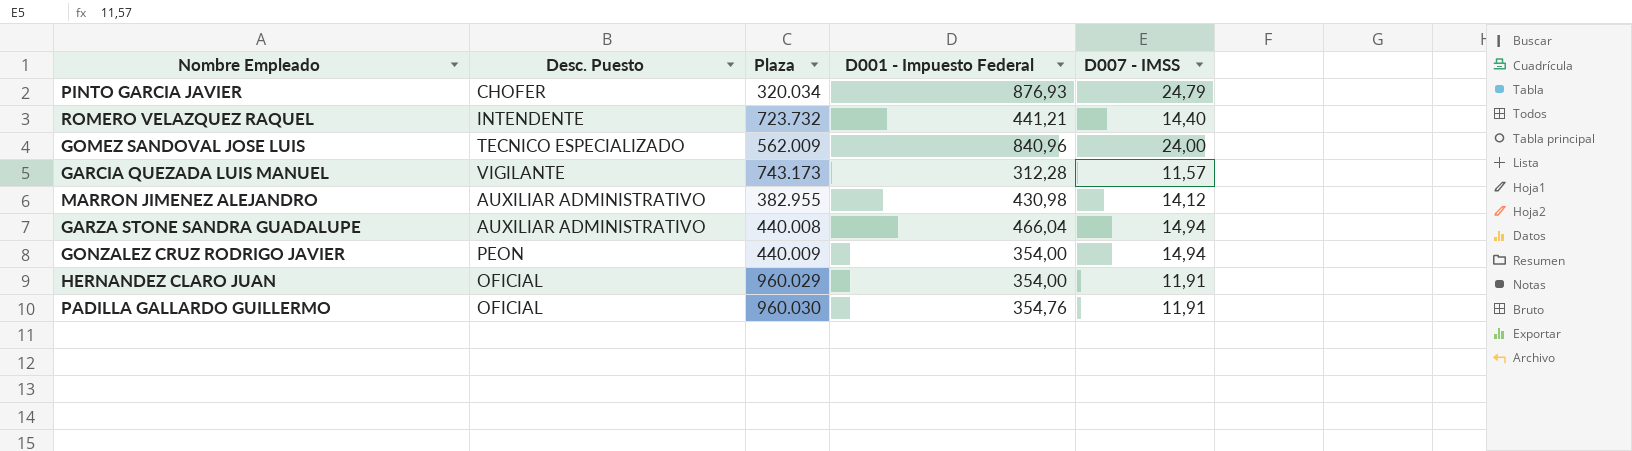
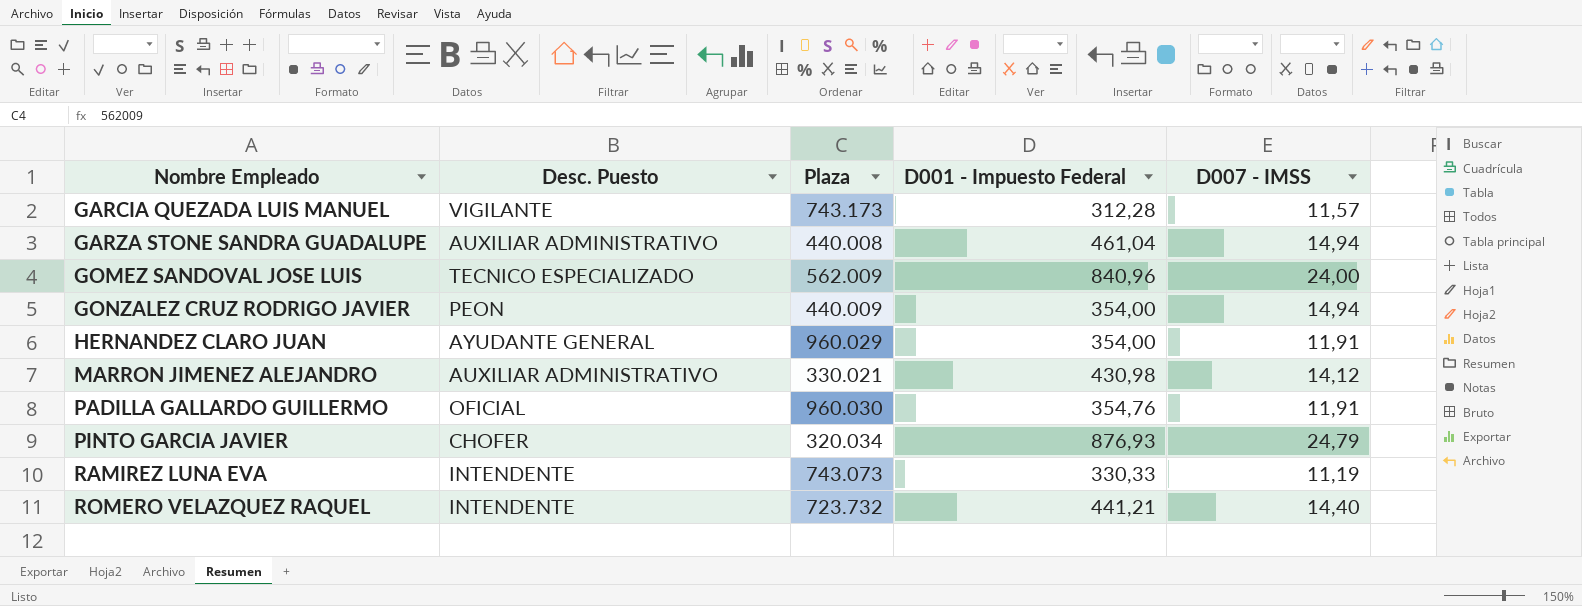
row order: none -> Nombre Empleado ascending
GARZA STONE SANDRA GUADALUPE | D001 - Impuesto Federal: 466,04 -> 461,04
HERNANDEZ CLARO JUAN | Desc. Puesto: OFICIAL -> AYUDANTE GENERAL
MARRON JIMENEZ ALEJANDRO | Plaza: 382.955 -> 330.021
row RAMIREZ LUNA EVA: none -> INTENDENTE | 743.073 | 330,33 | 11,19

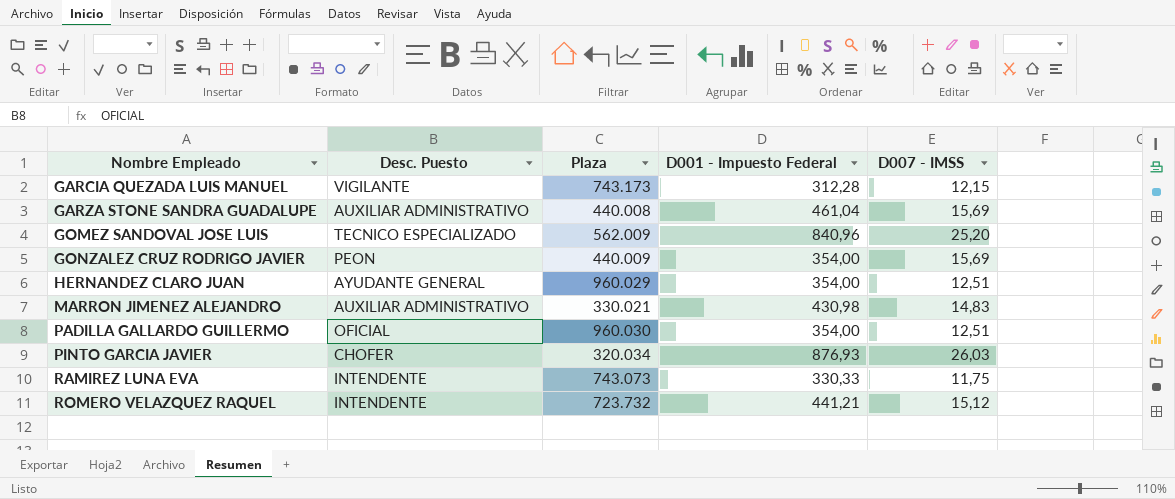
GARCIA QUEZADA LUIS MANUEL | D007 - IMSS: 11,57 -> 12,15
GARZA STONE SANDRA GUADALUPE | D007 - IMSS: 14,94 -> 15,69
GOMEZ SANDOVAL JOSE LUIS | D007 - IMSS: 24,00 -> 25,20
GONZALEZ CRUZ RODRIGO JAVIER | D007 - IMSS: 14,94 -> 15,69
HERNANDEZ CLARO JUAN | D007 - IMSS: 11,91 -> 12,51
MARRON JIMENEZ ALEJANDRO | D007 - IMSS: 14,12 -> 14,83
PADILLA GALLARDO GUILLERMO | D001 - Impuesto Federal: 354,76 -> 354,00
PADILLA GALLARDO GUILLERMO | D007 - IMSS: 11,91 -> 12,51
PINTO GARCIA JAVIER | D007 - IMSS: 24,79 -> 26,03
RAMIREZ LUNA EVA | D007 - IMSS: 11,19 -> 11,75
ROMERO VELAZQUEZ RAQUEL | D007 - IMSS: 14,40 -> 15,12

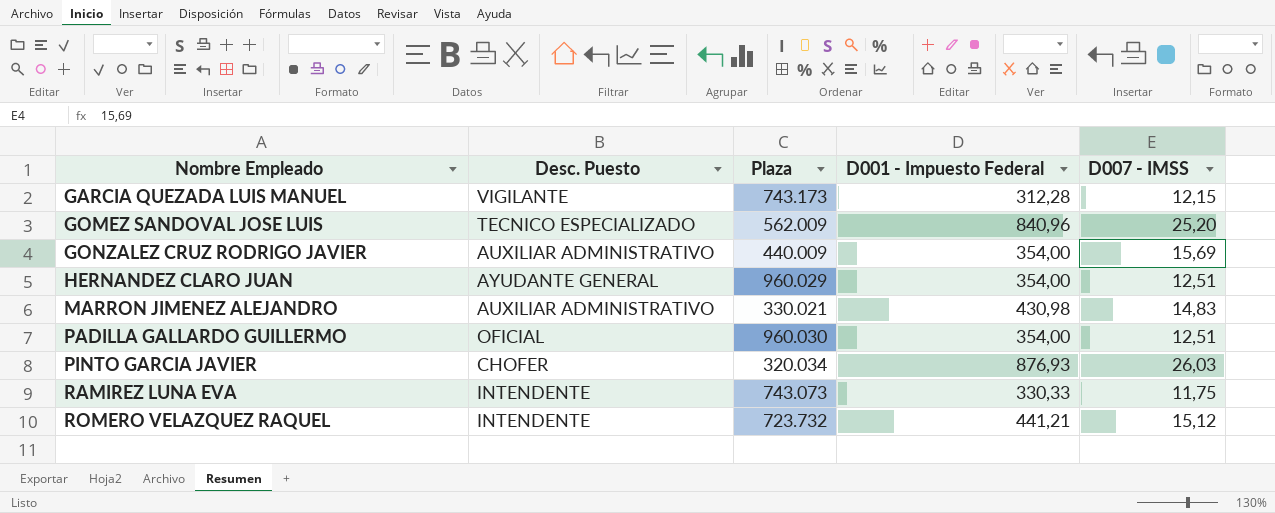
row GARZA STONE SANDRA GUADALUPE: AUXILIAR ADMINISTRATIVO | 440.008 | 461,04 | 15,69 -> none
GONZALEZ CRUZ RODRIGO JAVIER | Desc. Puesto: PEON -> AUXILIAR ADMINISTRATIVO

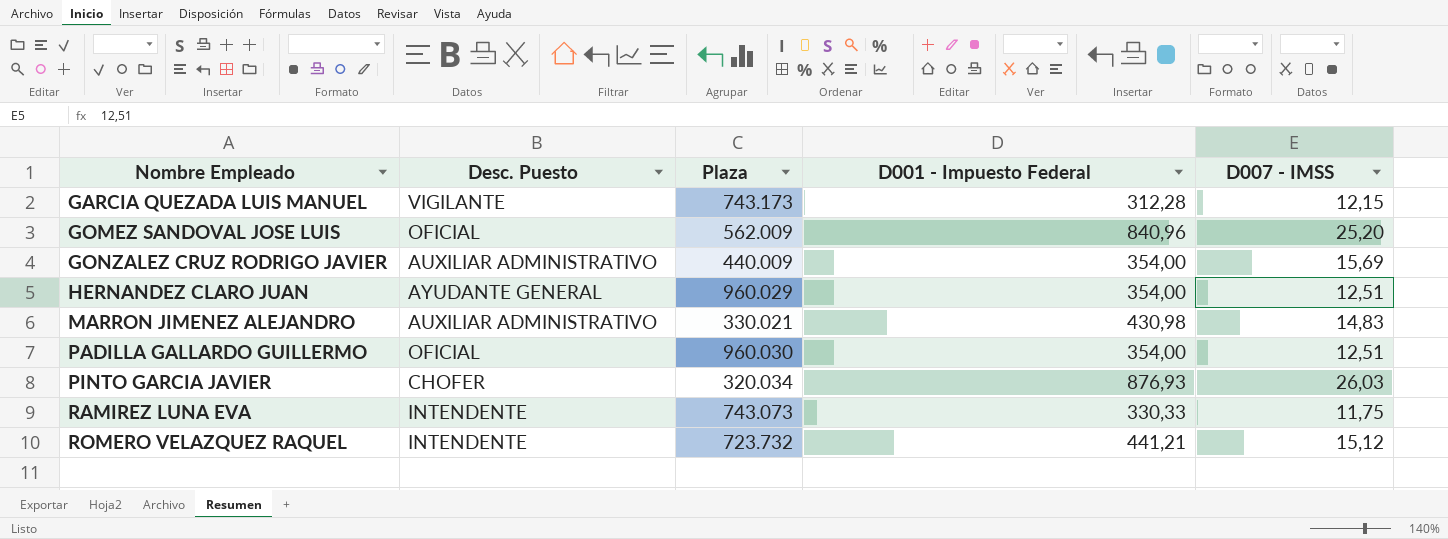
GOMEZ SANDOVAL JOSE LUIS | Desc. Puesto: TECNICO ESPECIALIZADO -> OFICIAL

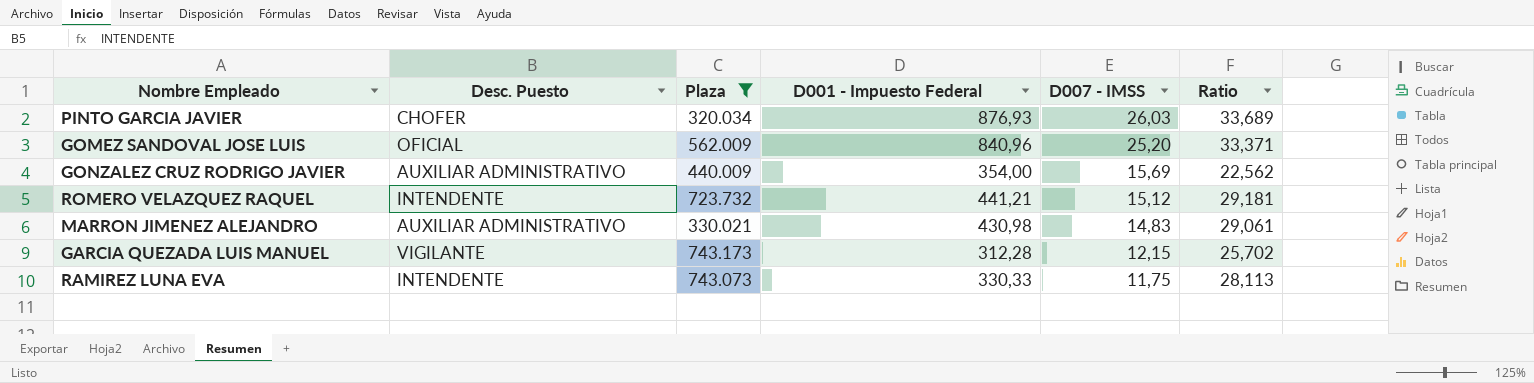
filter: none -> Plaza <= 743.173
row order: Nombre Empleado ascending -> D007 - IMSS descending
column Ratio | formula: none -> [D001 - Impuesto Federal] / [D007 - IMSS]

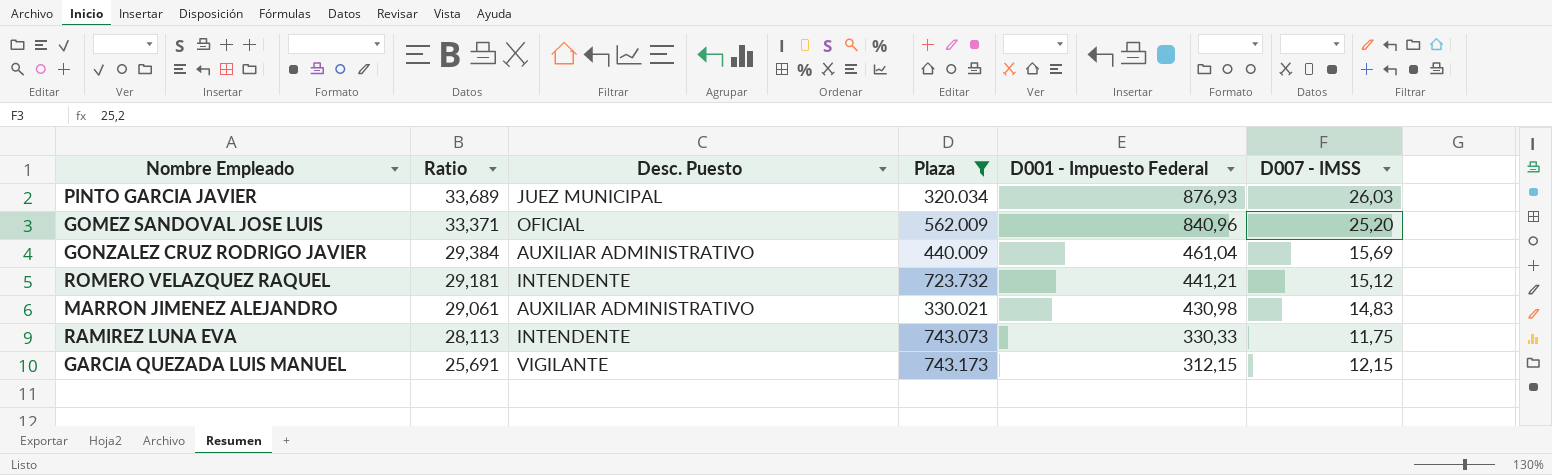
row order: D007 - IMSS descending -> Ratio descending
column Ratio | position: 6 -> 2
PINTO GARCIA JAVIER | Desc. Puesto: CHOFER -> JUEZ MUNICIPAL
GONZALEZ CRUZ RODRIGO JAVIER | Ratio: 22,562 -> 29,384
GONZALEZ CRUZ RODRIGO JAVIER | D001 - Impuesto Federal: 354,00 -> 461,04
GARCIA QUEZADA LUIS MANUEL | Ratio: 25,702 -> 25,691
GARCIA QUEZADA LUIS MANUEL | D001 - Impuesto Federal: 312,28 -> 312,15

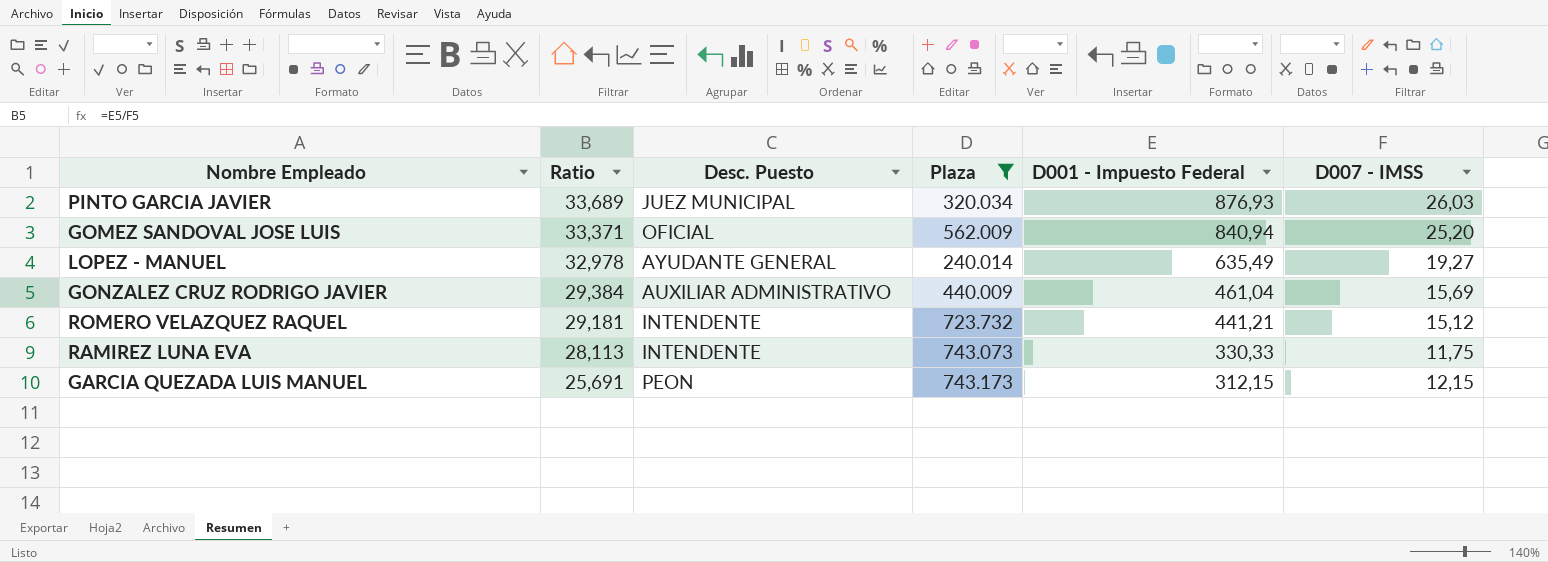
row MARRON JIMENEZ ALEJANDRO: 29,061 | AUXILIAR ADMINISTRATIVO | 330.021 | 430,98 | 14,83 -> none
GOMEZ SANDOVAL JOSE LUIS | D001 - Impuesto Federal: 840,96 -> 840,94
row LOPEZ - MANUEL: none -> 32,978 | AYUDANTE GENERAL | 240.014 | 635,49 | 19,27
GARCIA QUEZADA LUIS MANUEL | Desc. Puesto: VIGILANTE -> PEON

